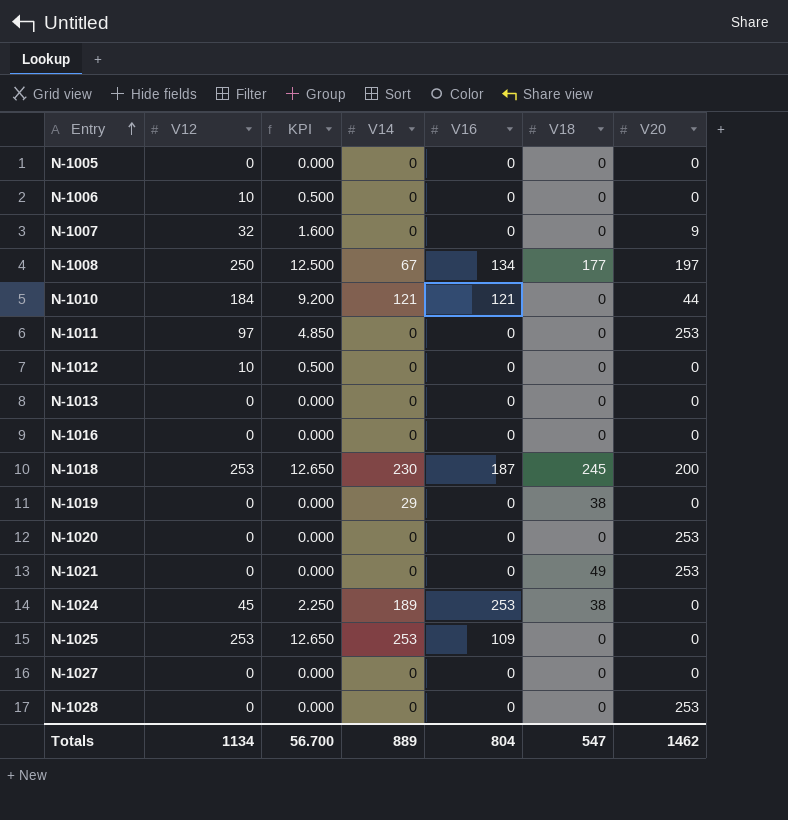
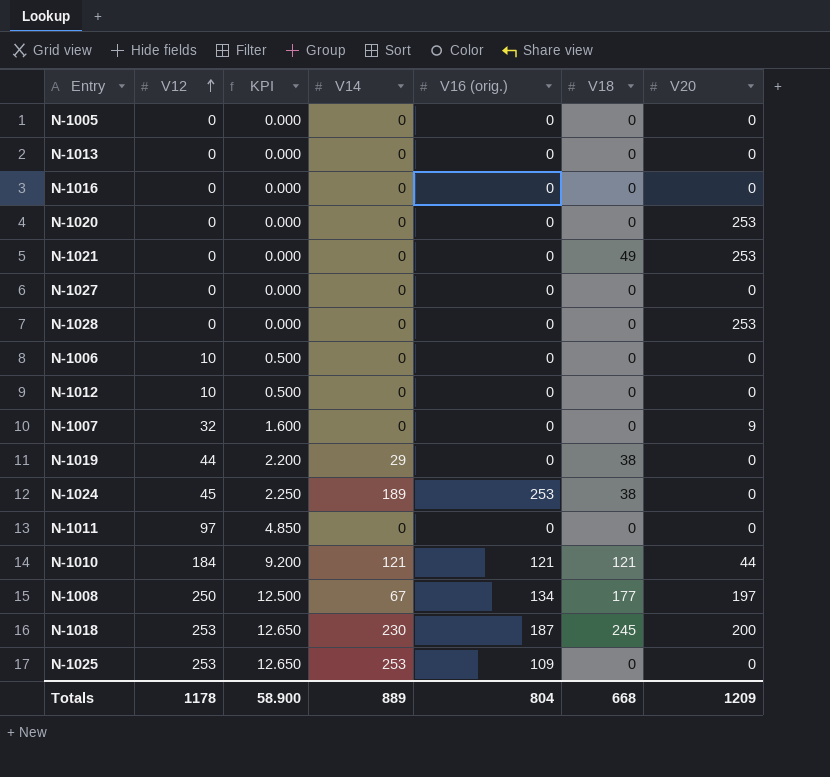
row order: Entry ascending -> V12 ascending
column name: V16 -> V16 (orig.)
N-1019 | V12: 0 -> 44
N-1019 | KPI: 0.000 -> 2.200
N-1011 | V20: 253 -> 0
N-1010 | V18: 0 -> 121
Totals | V12: 1134 -> 1178
Totals | KPI: 56.700 -> 58.900
Totals | V18: 547 -> 668
Totals | V20: 1462 -> 1209

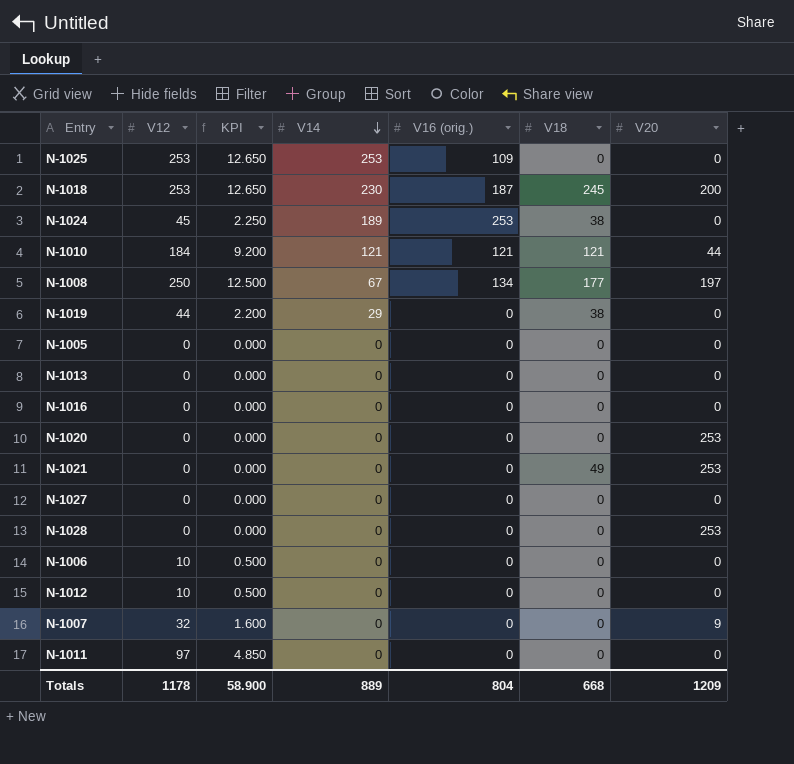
row order: V12 ascending -> V14 descending

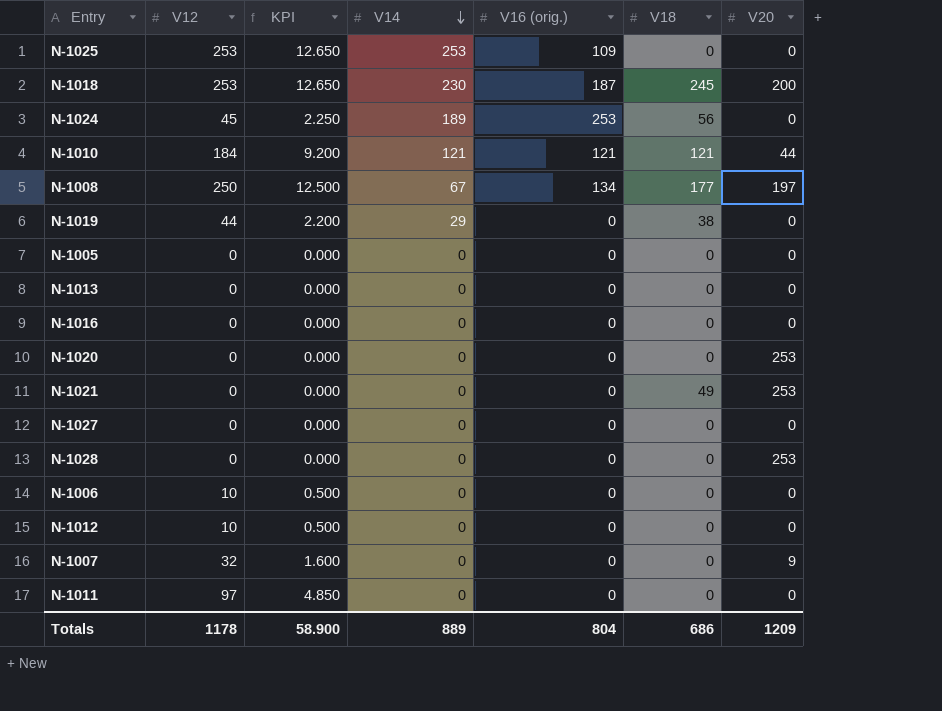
N-1024 | V18: 38 -> 56
Totals | V18: 668 -> 686

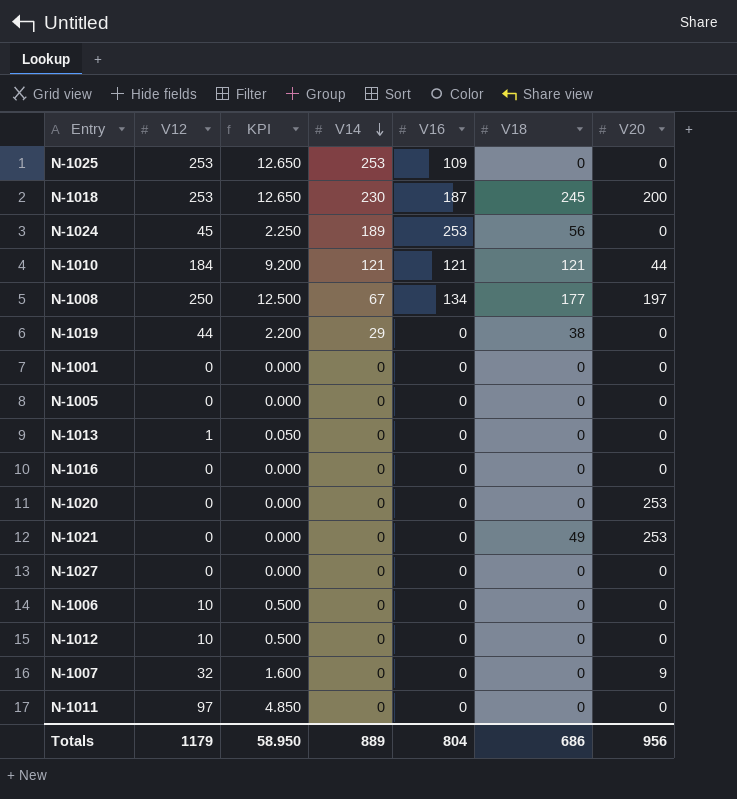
column name: V16 (orig.) -> V16
row N-1028: 0 | 0.000 | 0 | 0 | 0 | 253 -> none
row N-1001: none -> 0 | 0.000 | 0 | 0 | 0 | 0
N-1013 | V12: 0 -> 1
N-1013 | KPI: 0.000 -> 0.050
Totals | V12: 1178 -> 1179
Totals | KPI: 58.900 -> 58.950
Totals | V20: 1209 -> 956

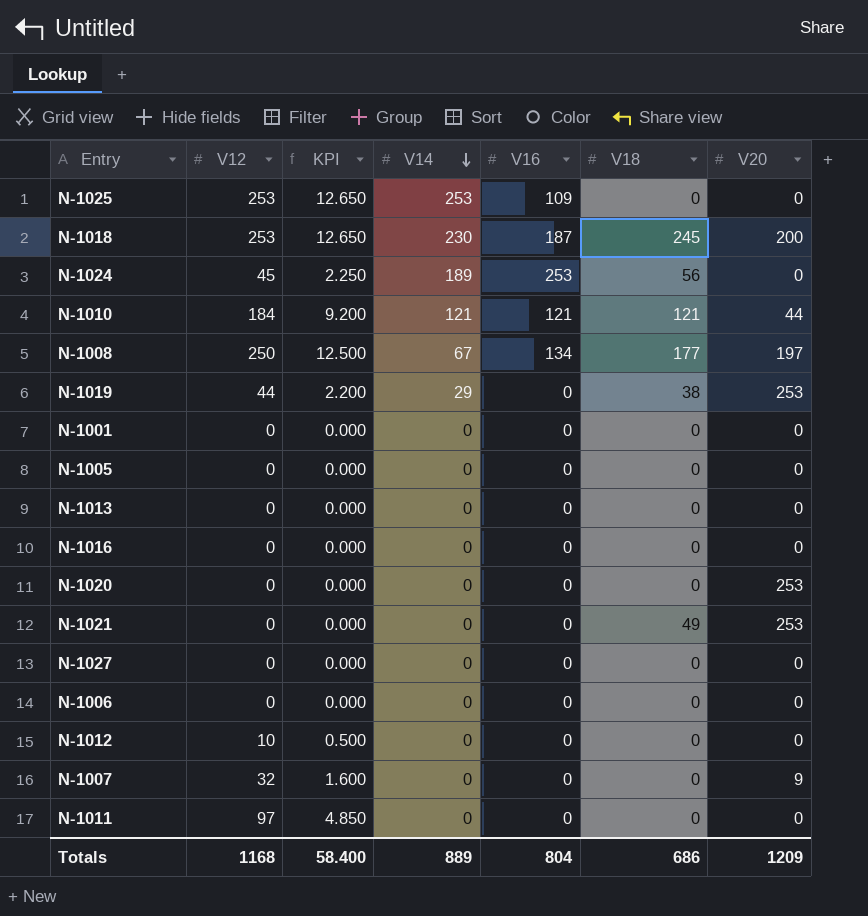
N-1019 | V20: 0 -> 253
N-1013 | V12: 1 -> 0
N-1013 | KPI: 0.050 -> 0.000
N-1006 | V12: 10 -> 0
N-1006 | KPI: 0.500 -> 0.000
Totals | V12: 1179 -> 1168
Totals | KPI: 58.950 -> 58.400
Totals | V20: 956 -> 1209

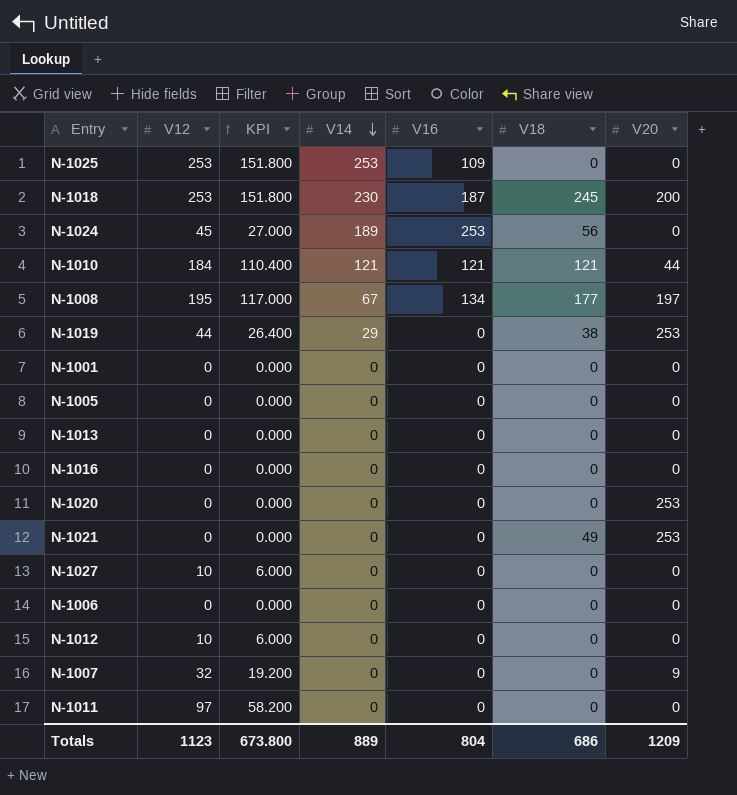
column KPI | formula: [V12] * 0.05 -> [V12] * 0.6
N-1008 | V12: 250 -> 195
N-1027 | V12: 0 -> 10
Totals | V12: 1168 -> 1123
Totals | KPI: 58.400 -> 673.800

